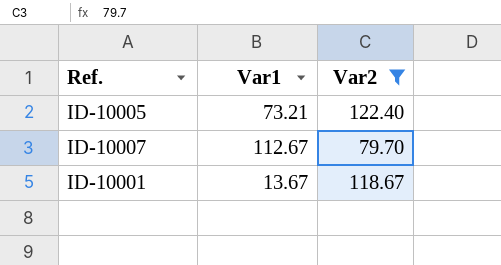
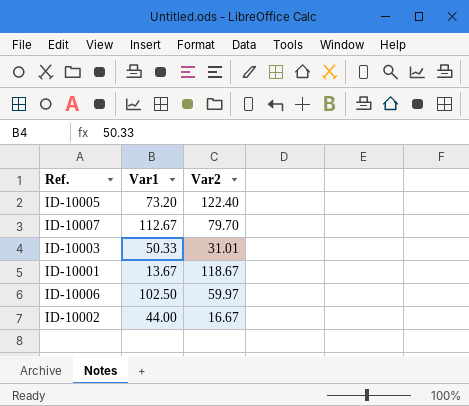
filter: Var2 >= 79.70 -> none
ID-10005 | Var1: 73.21 -> 73.20

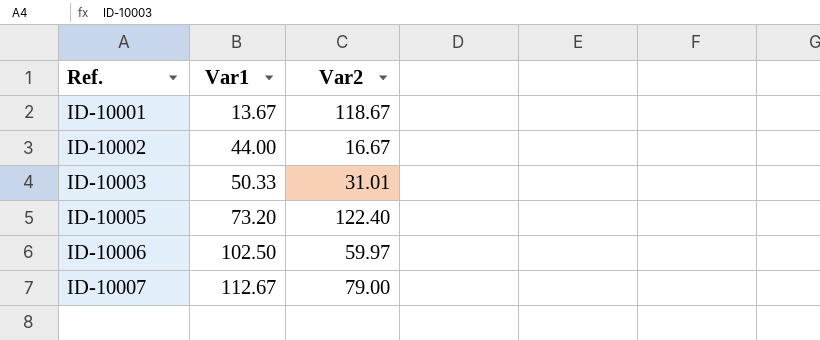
row order: none -> Ref. ascending
ID-10007 | Var2: 79.70 -> 79.00

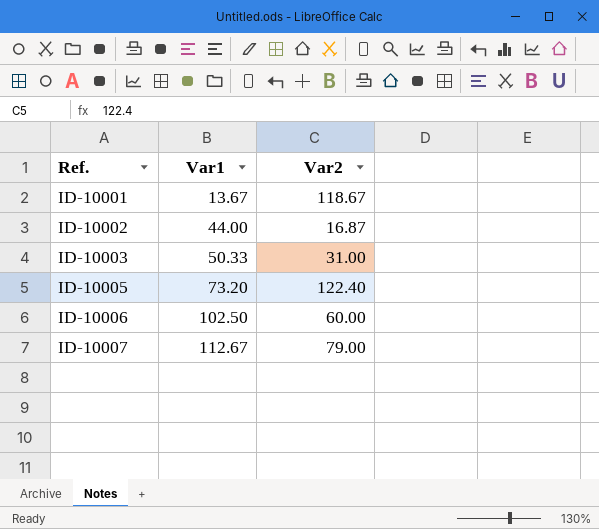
ID-10002 | Var2: 16.67 -> 16.87
ID-10003 | Var2: 31.01 -> 31.00
ID-10006 | Var2: 59.97 -> 60.00

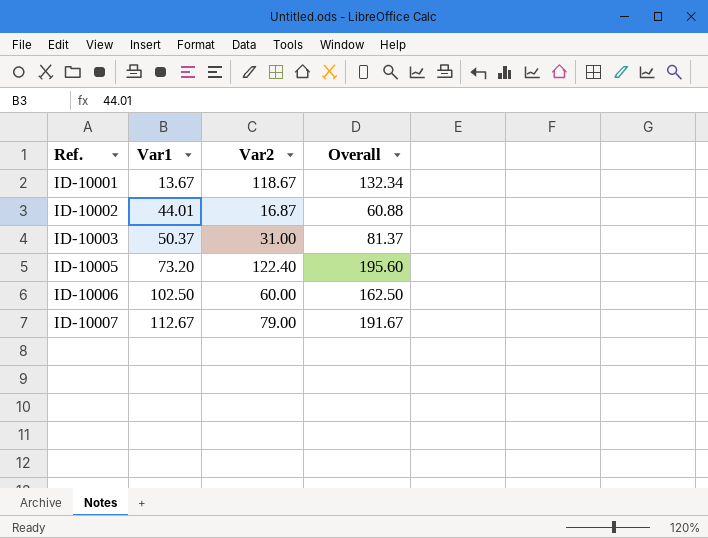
column Overall | formula: none -> [Var1] + [Var2]
ID-10002 | Var1: 44.00 -> 44.01
ID-10003 | Var1: 50.33 -> 50.37

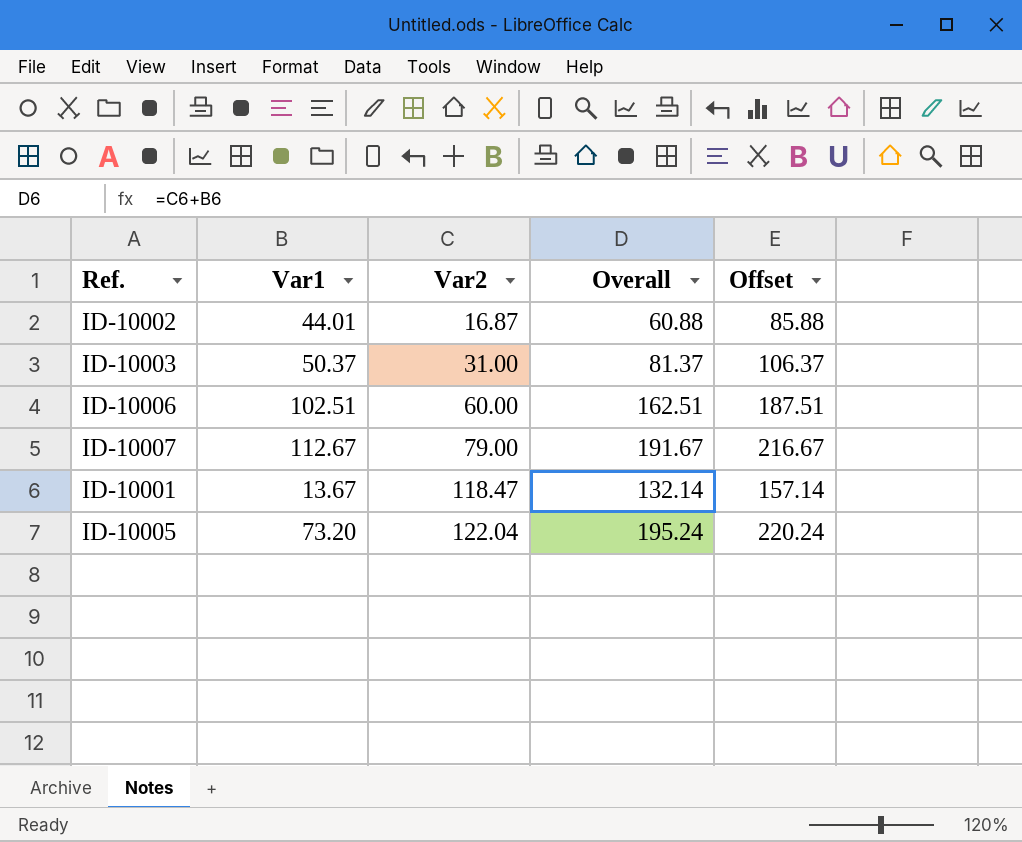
row order: Ref. ascending -> Var2 ascending
column Offset | formula: none -> [Overall] + 25
ID-10006 | Var1: 102.50 -> 102.51
ID-10006 | Overall: 162.50 -> 162.51
ID-10001 | Var2: 118.67 -> 118.47
ID-10001 | Overall: 132.34 -> 132.14
ID-10005 | Var2: 122.40 -> 122.04
ID-10005 | Overall: 195.60 -> 195.24

